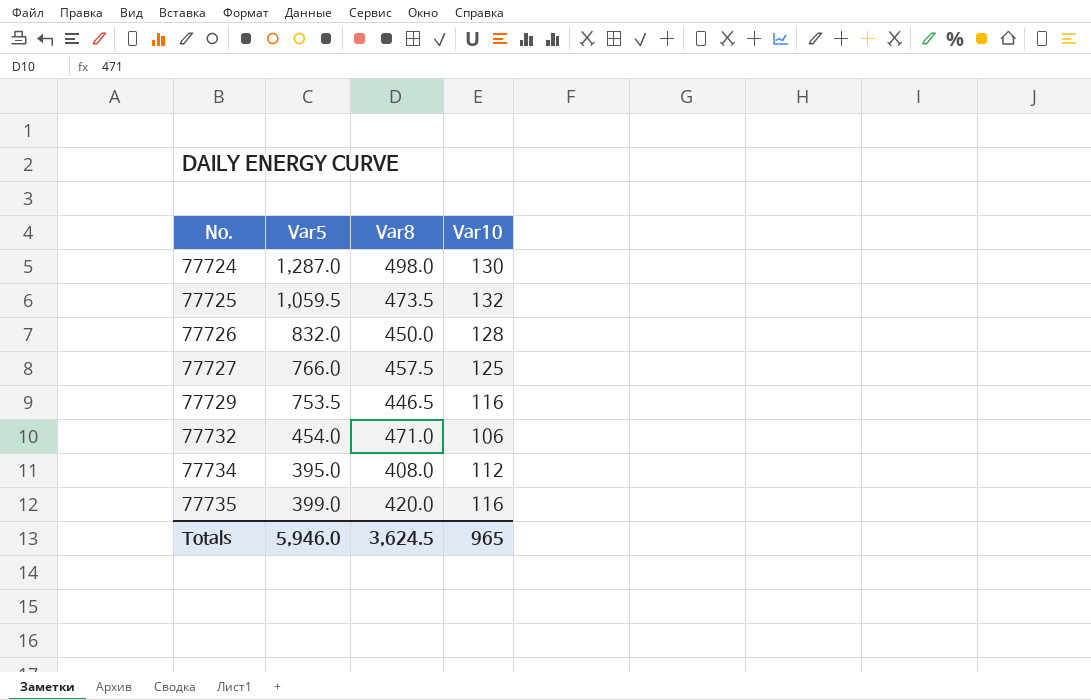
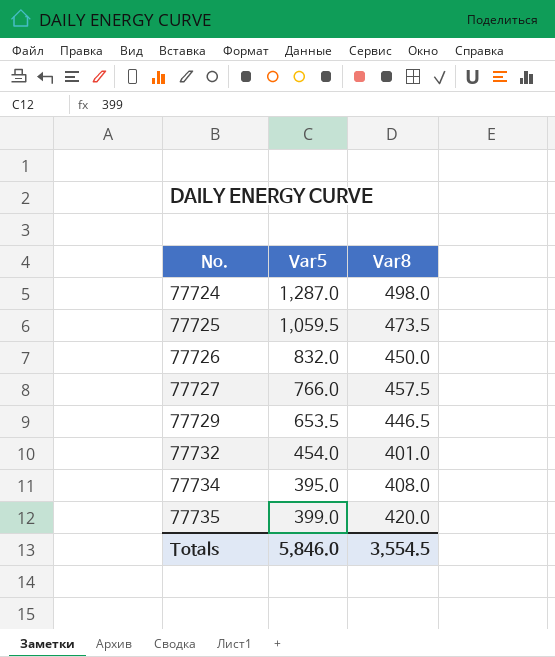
column Var10 | position: 4 -> none
77729 | Var5: 753.5 -> 653.5
77732 | Var8: 471.0 -> 401.0
Totals | Var5: 5,946.0 -> 5,846.0
Totals | Var8: 3,624.5 -> 3,554.5

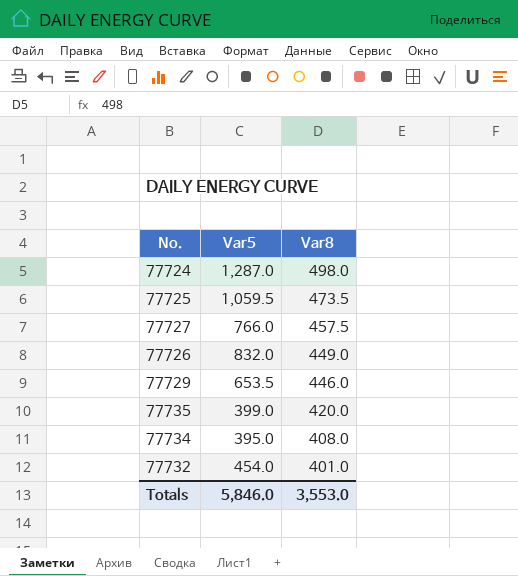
row order: No. ascending -> Var8 descending
77726 | Var8: 450.0 -> 449.0
77729 | Var8: 446.5 -> 446.0
Totals | Var8: 3,554.5 -> 3,553.0

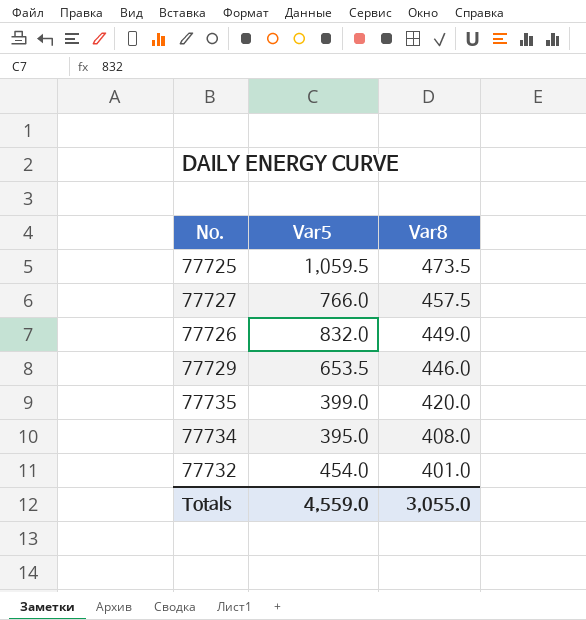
row 77724: 1,287.0 | 498.0 -> none
Totals | Var5: 5,846.0 -> 4,559.0
Totals | Var8: 3,553.0 -> 3,055.0

